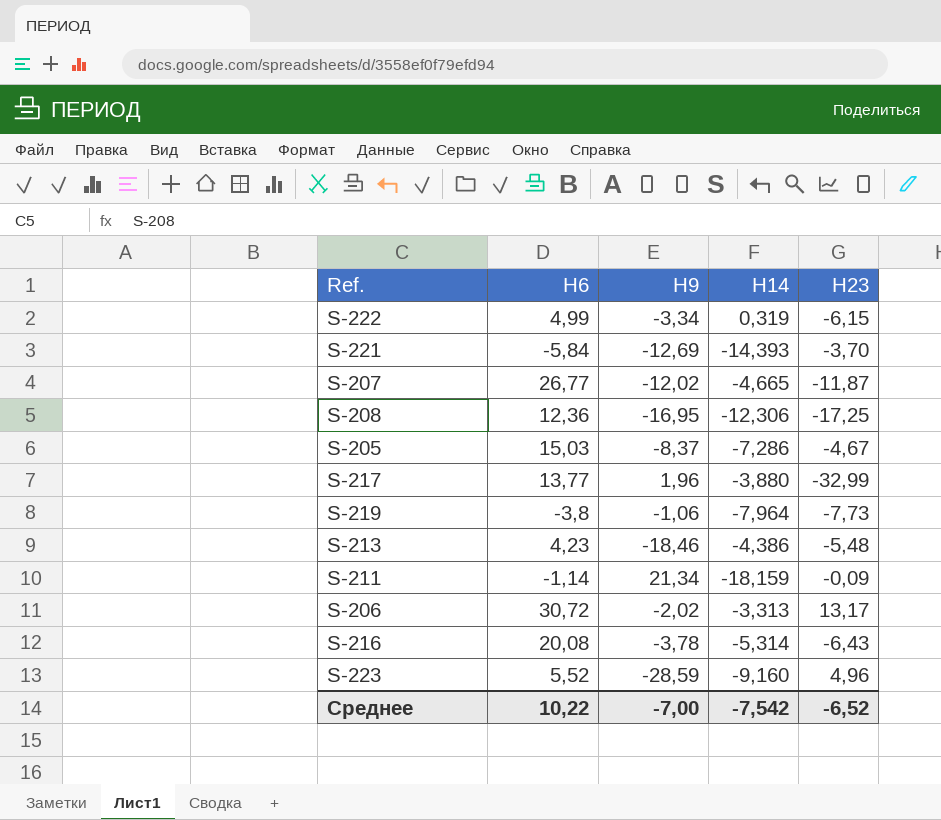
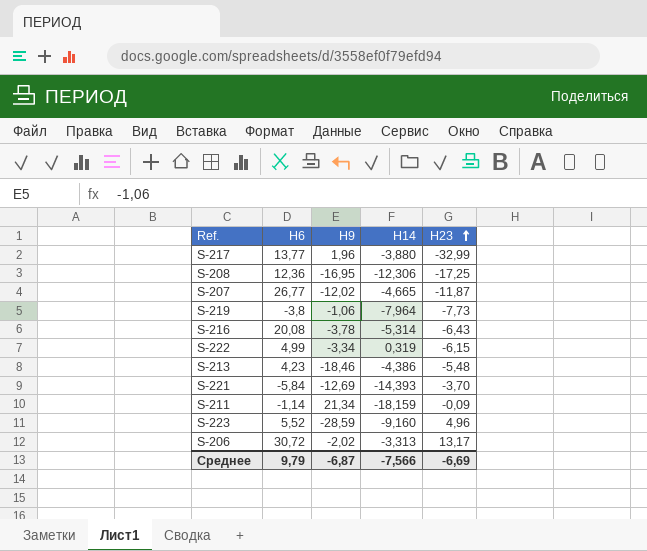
row order: none -> H23 ascending
row S-205: 15,03 | -8,37 | -7,286 | -4,67 -> none
Среднее | H6: 10,22 -> 9,79
Среднее | H9: -7,00 -> -6,87
Среднее | H14: -7,542 -> -7,566
Среднее | H23: -6,52 -> -6,69

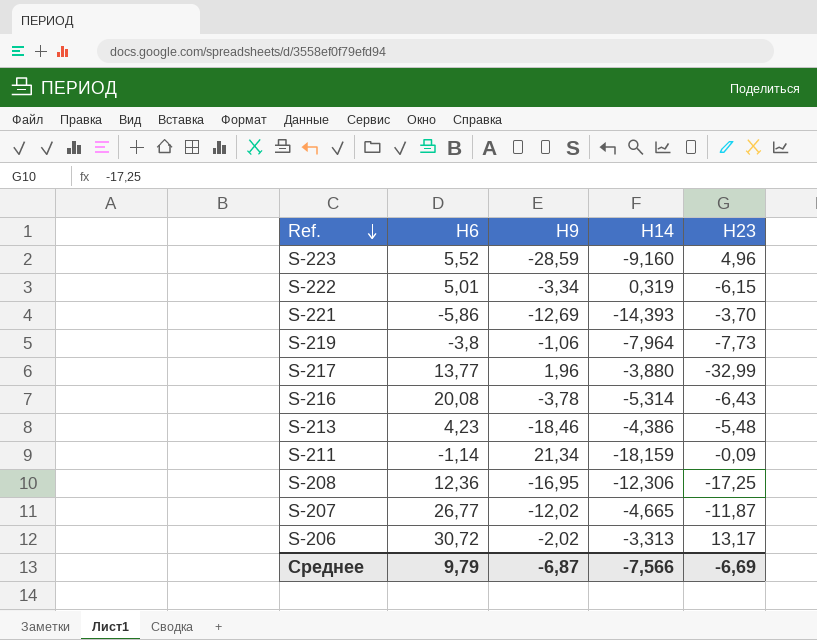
row order: H23 ascending -> Ref. descending
S-222 | H6: 4,99 -> 5,01
S-221 | H6: -5,84 -> -5,86

